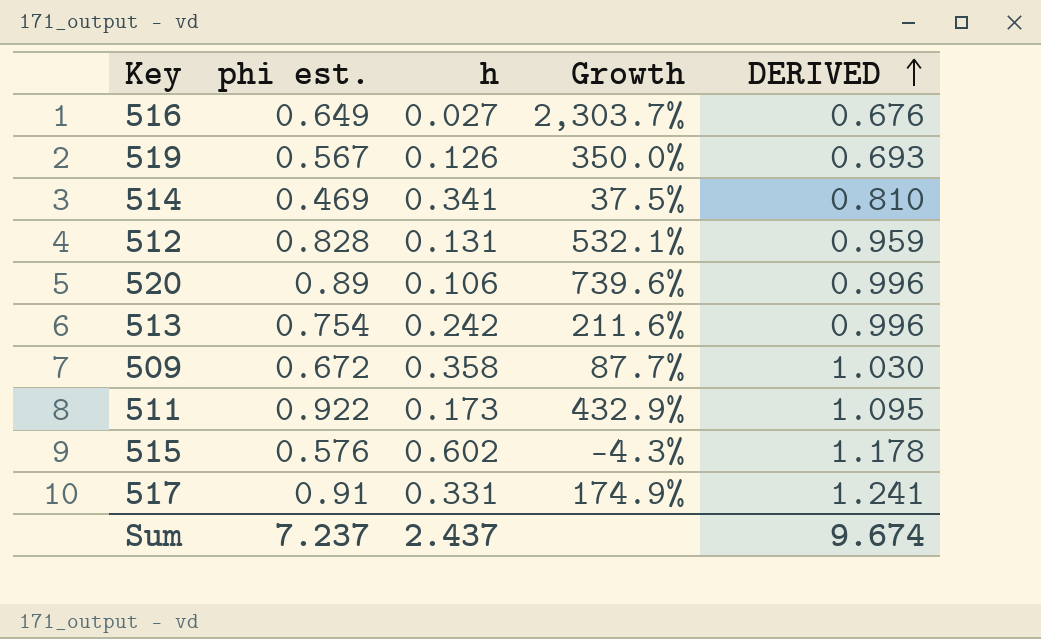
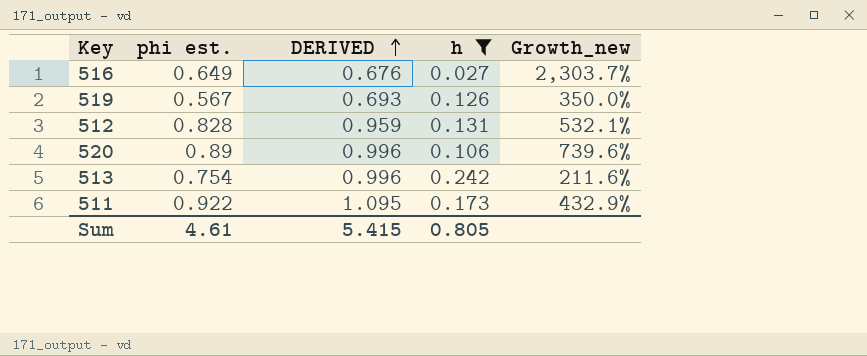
filter: none -> h <= 0.242
column DERIVED | position: 5 -> 3
column name: Growth -> Growth_new
Sum | phi est.: 7.237 -> 4.61
Sum | DERIVED: 9.674 -> 5.415
Sum | h: 2.437 -> 0.805

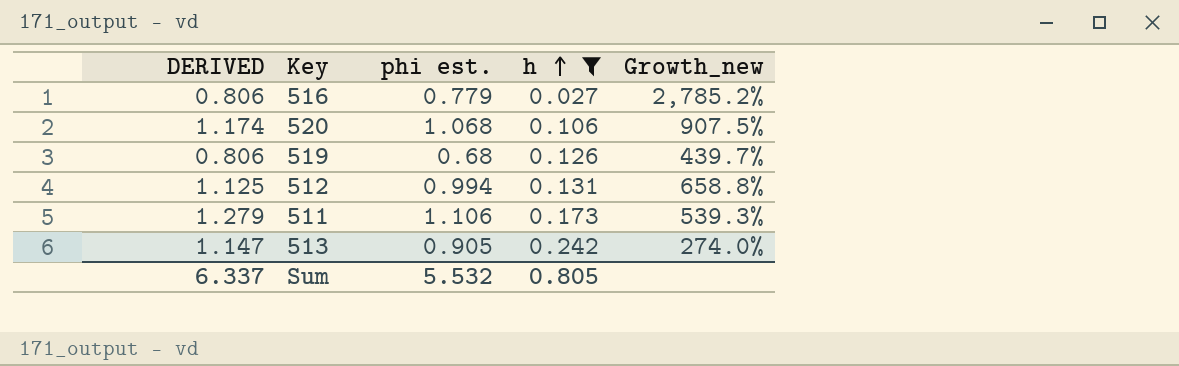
row order: DERIVED ascending -> h ascending
column DERIVED | position: 3 -> 1
516 | DERIVED: 0.676 -> 0.806
516 | phi est.: 0.649 -> 0.779
516 | Growth_new: 2,303.7% -> 2,785.2%
520 | DERIVED: 0.996 -> 1.174
520 | phi est.: 0.89 -> 1.068
520 | Growth_new: 739.6% -> 907.5%
519 | DERIVED: 0.693 -> 0.806
519 | phi est.: 0.567 -> 0.68
519 | Growth_new: 350.0% -> 439.7%
512 | DERIVED: 0.959 -> 1.125
512 | phi est.: 0.828 -> 0.994
512 | Growth_new: 532.1% -> 658.8%
511 | DERIVED: 1.095 -> 1.279
511 | phi est.: 0.922 -> 1.106
511 | Growth_new: 432.9% -> 539.3%
513 | DERIVED: 0.996 -> 1.147
513 | phi est.: 0.754 -> 0.905
513 | Growth_new: 211.6% -> 274.0%
Sum | DERIVED: 5.415 -> 6.337
Sum | phi est.: 4.61 -> 5.532

